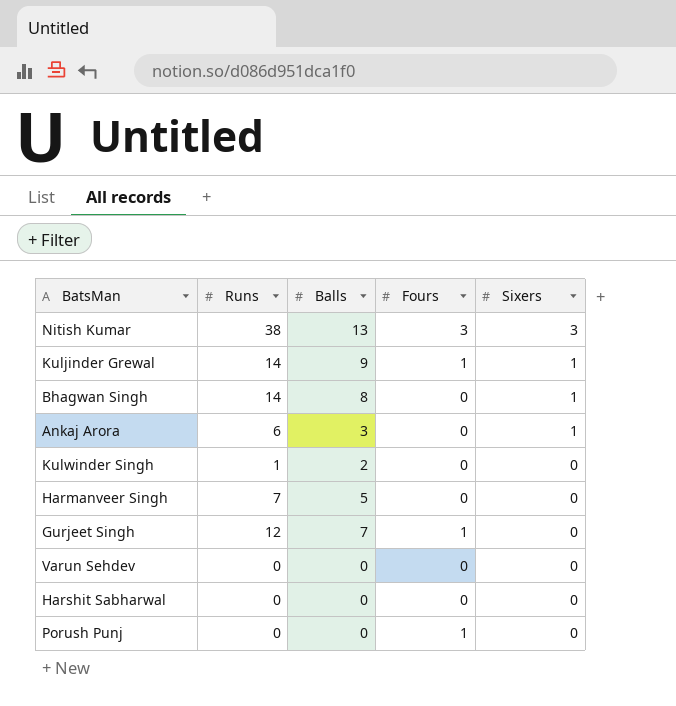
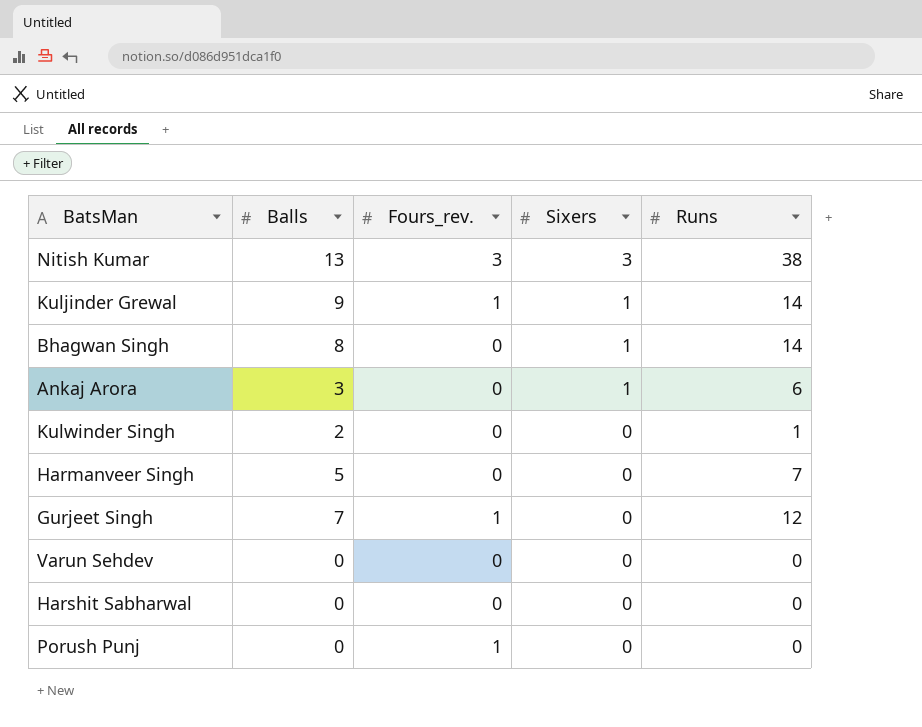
column name: Fours -> Fours_rev.
column Runs | position: 2 -> 5

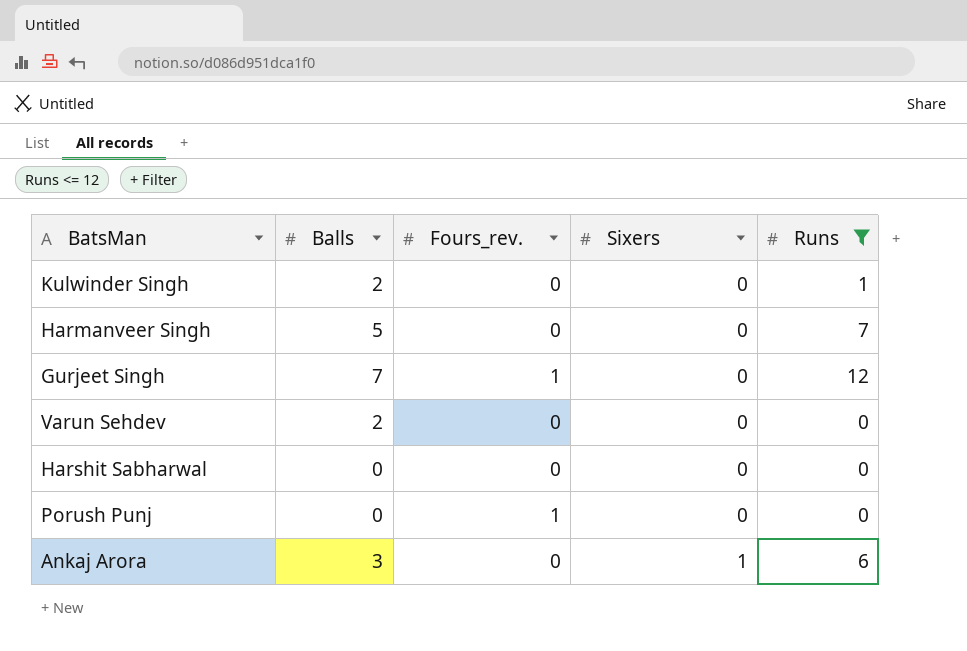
filter: none -> Runs <= 12
row order: Sixers descending -> Sixers ascending
Varun Sehdev | Balls: 0 -> 2

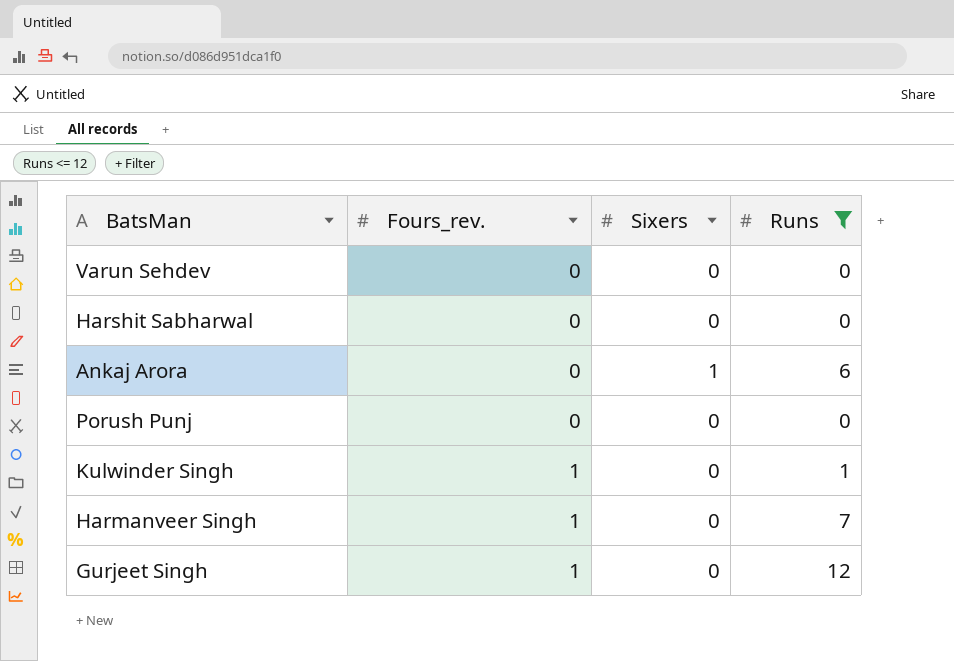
row order: Sixers ascending -> Fours_rev. ascending
column Balls | position: 2 -> none
Porush Punj | Fours_rev.: 1 -> 0
Kulwinder Singh | Fours_rev.: 0 -> 1
Harmanveer Singh | Fours_rev.: 0 -> 1

